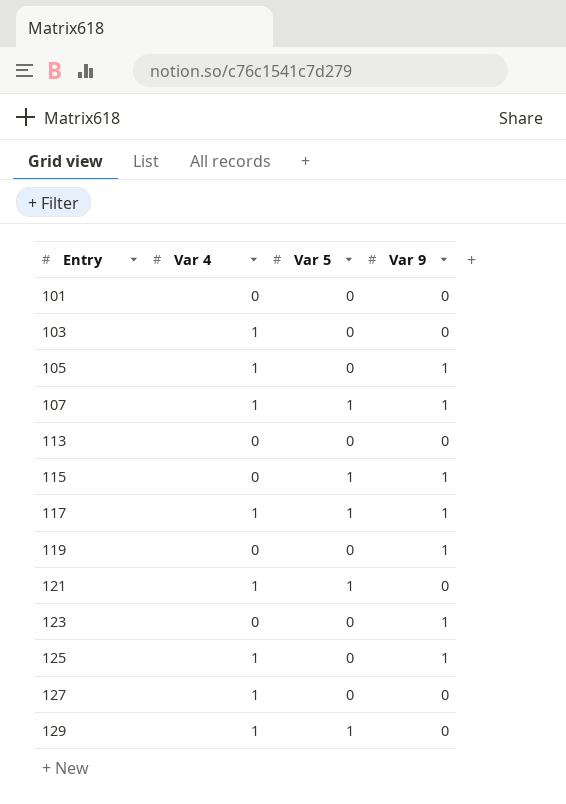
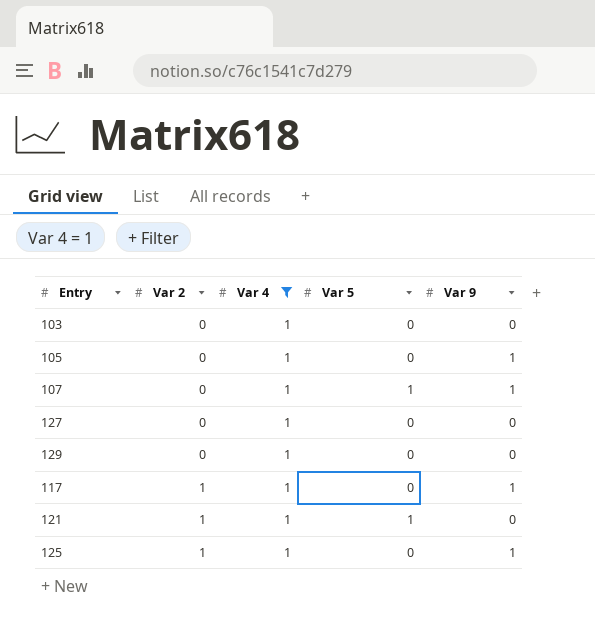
filter: none -> Var 4 = 1
row order: Entry ascending -> Var 2 ascending
column Var 2 | position: none -> 2
129 | Var 5: 1 -> 0
117 | Var 5: 1 -> 0

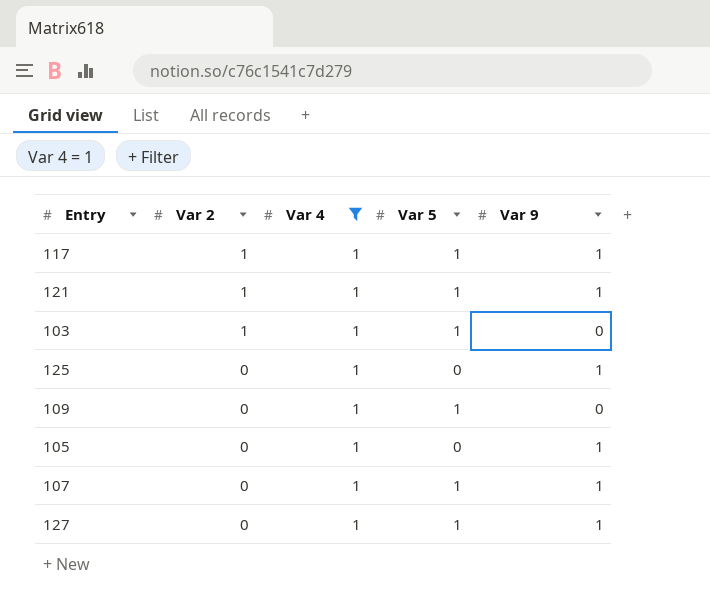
row order: Var 2 ascending -> Var 2 descending
row 129: 0 | 1 | 0 | 0 -> none
117 | Var 5: 0 -> 1
121 | Var 9: 0 -> 1
103 | Var 2: 0 -> 1
103 | Var 5: 0 -> 1
125 | Var 2: 1 -> 0
row 109: none -> 0 | 1 | 1 | 0
127 | Var 5: 0 -> 1
127 | Var 9: 0 -> 1

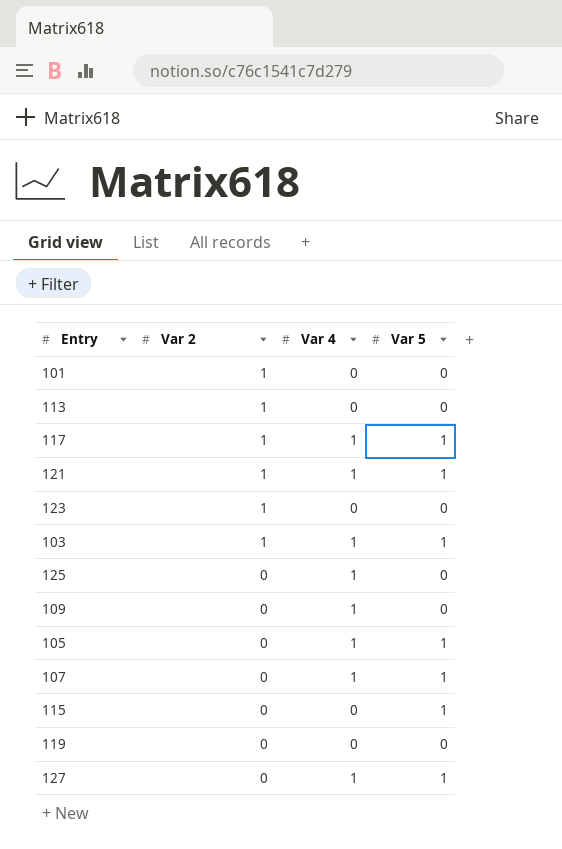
filter: Var 4 = 1 -> none
column Var 9 | position: 5 -> none
109 | Var 5: 1 -> 0
105 | Var 5: 0 -> 1

